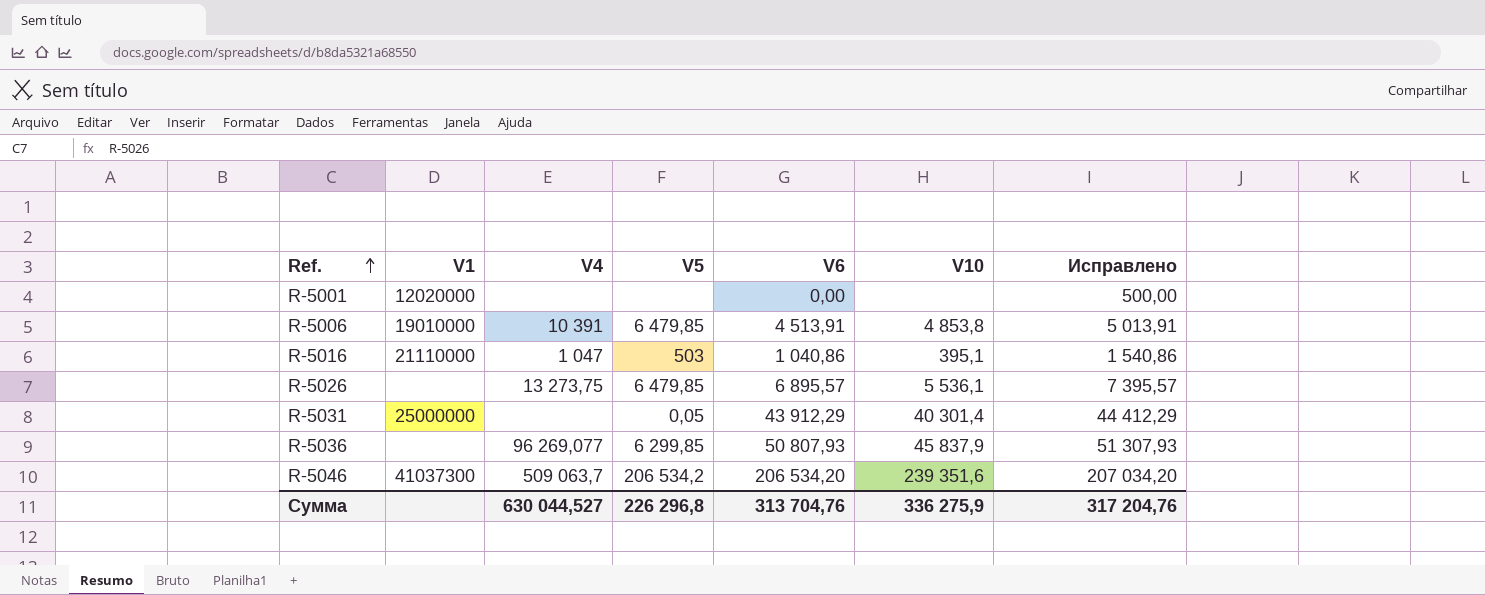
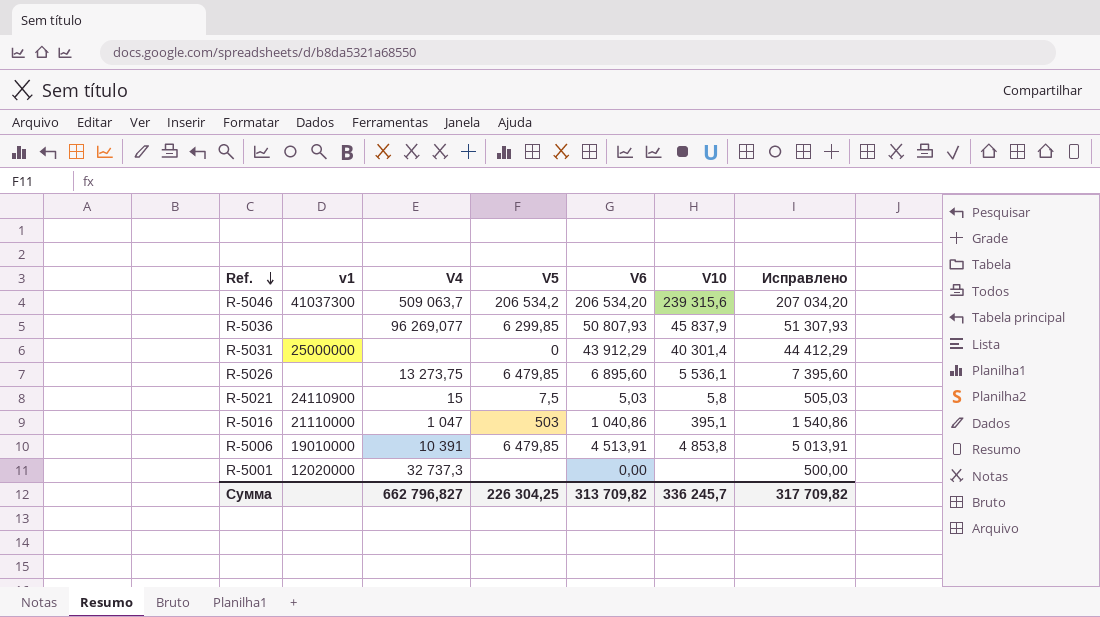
row order: Ref. ascending -> Ref. descending
column name: V1 -> v1
R-5046 | V10: 239 351,6 -> 239 315,6
R-5031 | V5: 0,05 -> 0
R-5026 | V6: 6 895,57 -> 6 895,60
R-5026 | Исправлено: 7 395,57 -> 7 395,60
row R-5021: none -> 24110900 | 15 | 7,5 | 5,03 | 5,8 | 505,03
R-5001 | V4: none -> 32 737,3
Сумма | V4: 630 044,527 -> 662 796,827
Сумма | V5: 226 296,8 -> 226 304,25
Сумма | V6: 313 704,76 -> 313 709,82
Сумма | V10: 336 275,9 -> 336 245,7
Сумма | Исправлено: 317 204,76 -> 317 709,82

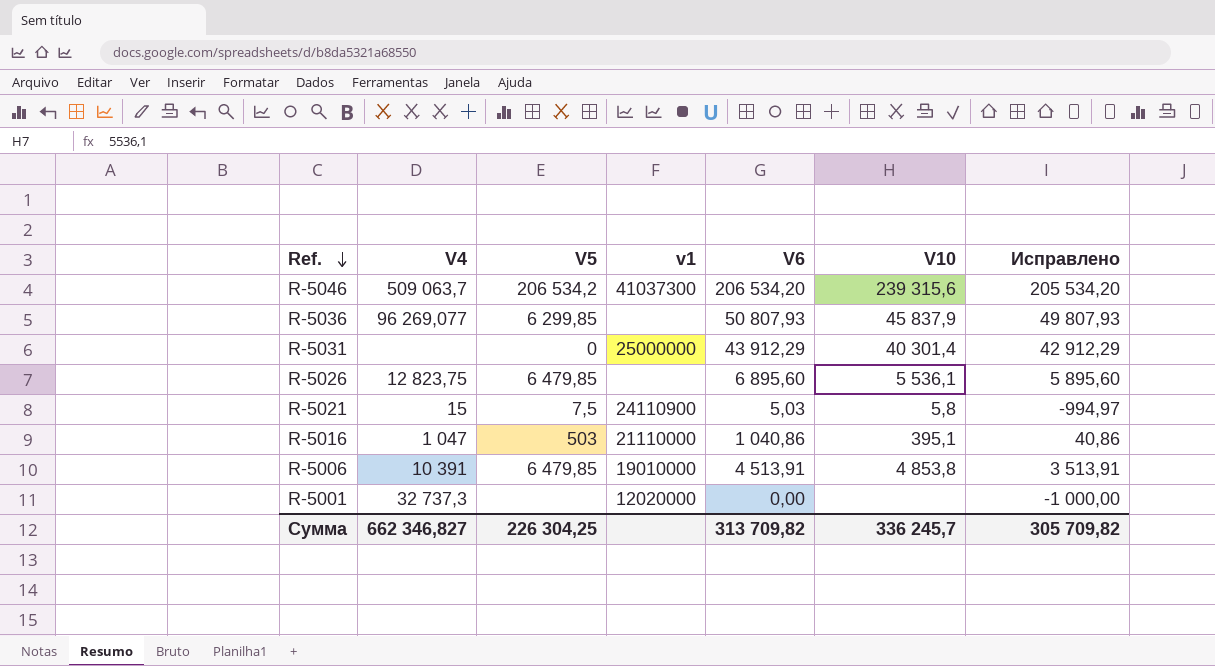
column v1 | position: 2 -> 4
column Исправлено | formula: [V6] + 500 -> [V6] - 1000
R-5026 | V4: 13 273,75 -> 12 823,75
Сумма | V4: 662 796,827 -> 662 346,827
Сумма | Исправлено: 317 709,82 -> 305 709,82

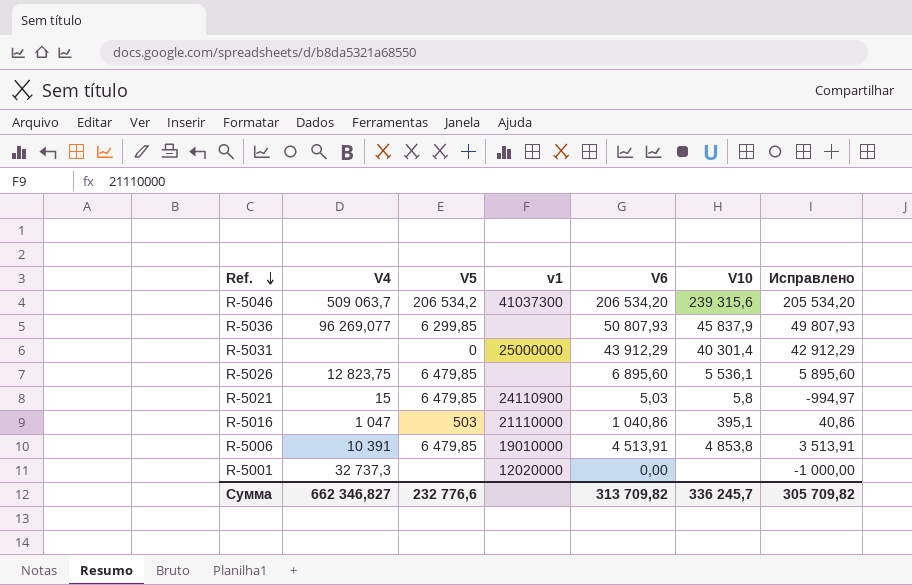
R-5021 | V5: 7,5 -> 6 479,85
Сумма | V5: 226 304,25 -> 232 776,6

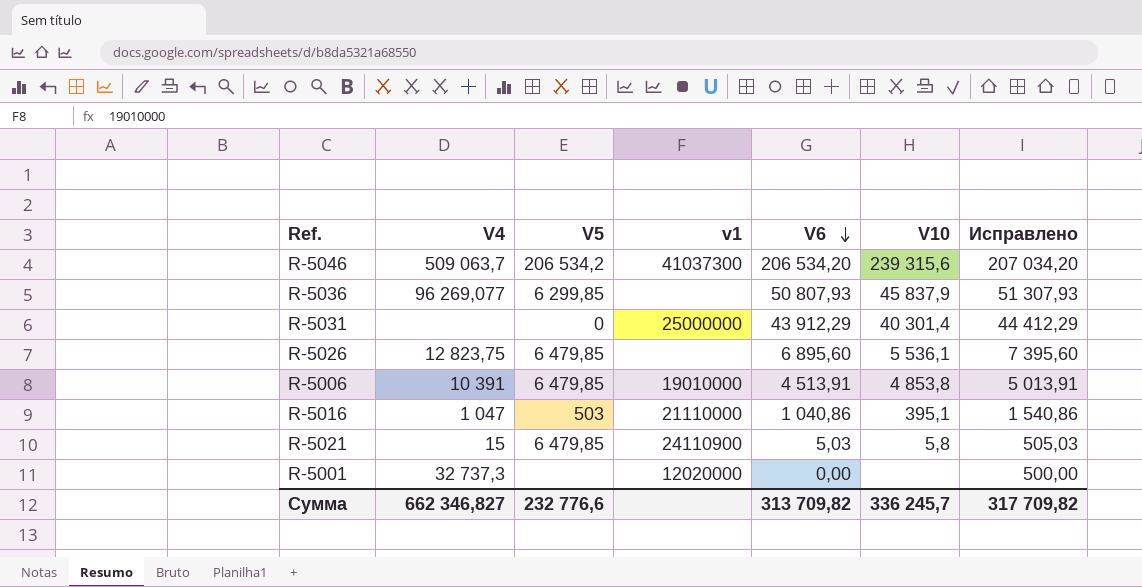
row order: Ref. descending -> V6 descending
column Исправлено | formula: [V6] - 1000 -> [V6] + 500
Сумма | Исправлено: 305 709,82 -> 317 709,82

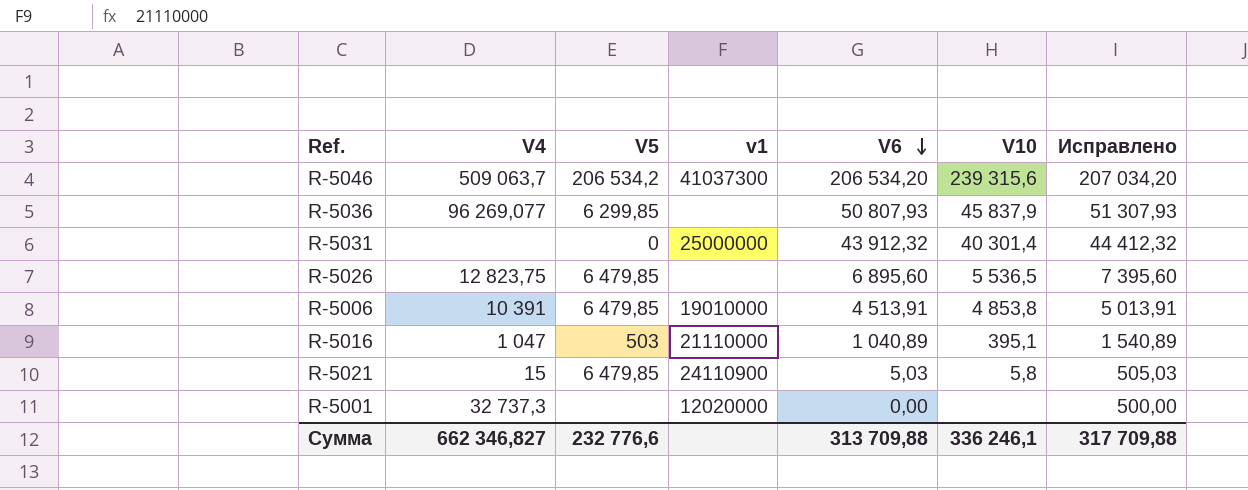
R-5031 | V6: 43 912,29 -> 43 912,32
R-5031 | Исправлено: 44 412,29 -> 44 412,32
R-5026 | V10: 5 536,1 -> 5 536,5
R-5016 | V6: 1 040,86 -> 1 040,89
R-5016 | Исправлено: 1 540,86 -> 1 540,89
Сумма | V6: 313 709,82 -> 313 709,88
Сумма | V10: 336 245,7 -> 336 246,1
Сумма | Исправлено: 317 709,82 -> 317 709,88

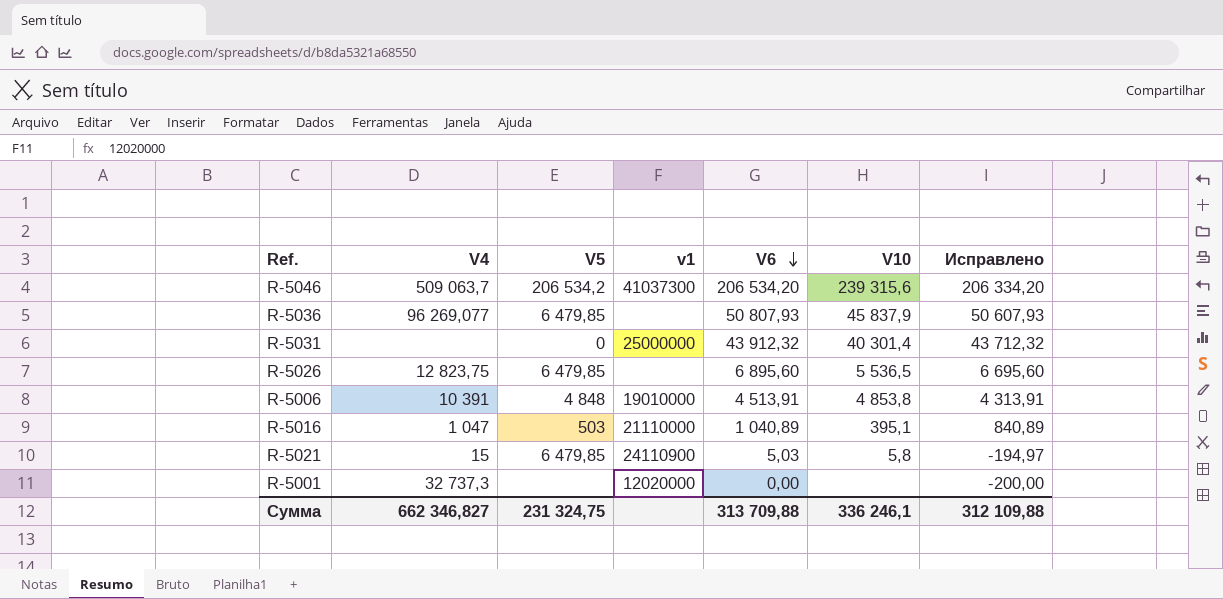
column Исправлено | formula: [V6] + 500 -> [V6] - 200
R-5036 | V5: 6 299,85 -> 6 479,85
R-5006 | V5: 6 479,85 -> 4 848
Сумма | V5: 232 776,6 -> 231 324,75
Сумма | Исправлено: 317 709,88 -> 312 109,88

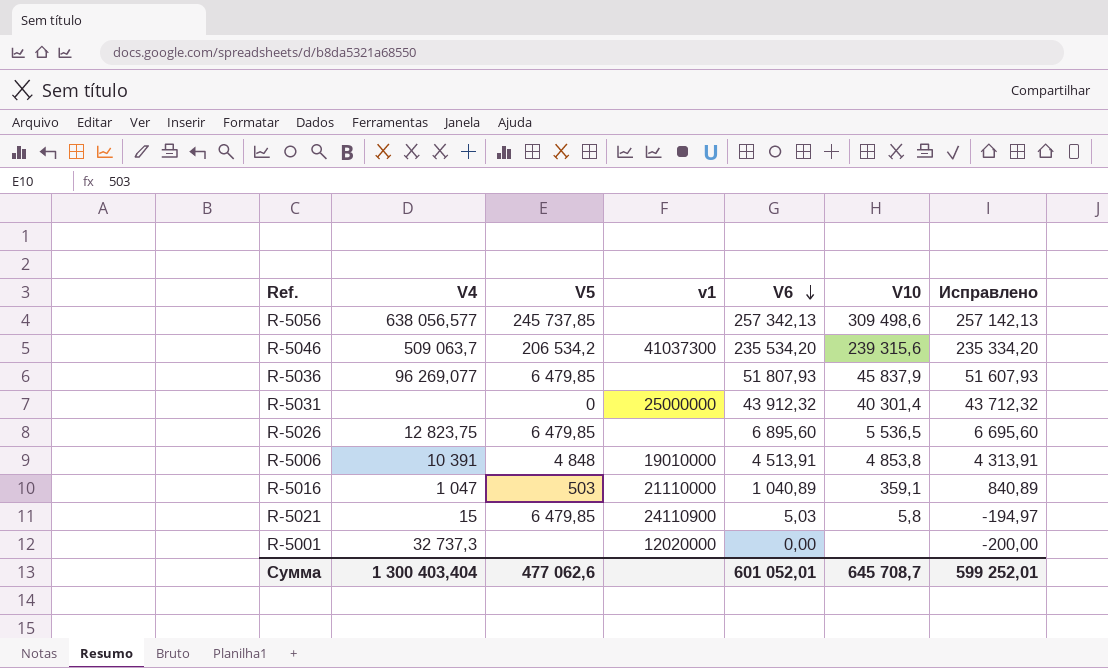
row R-5056: none -> 638 056,577 | 245 737,85 | none | 257 342,13 | 309 498,6 | 257 142,13
R-5046 | V6: 206 534,20 -> 235 534,20
R-5046 | Исправлено: 206 334,20 -> 235 334,20
R-5036 | V6: 50 807,93 -> 51 807,93
R-5036 | Исправлено: 50 607,93 -> 51 607,93
R-5016 | V10: 395,1 -> 359,1
Сумма | V4: 662 346,827 -> 1 300 403,404
Сумма | V5: 231 324,75 -> 477 062,6
Сумма | V6: 313 709,88 -> 601 052,01
Сумма | V10: 336 246,1 -> 645 708,7
Сумма | Исправлено: 312 109,88 -> 599 252,01

